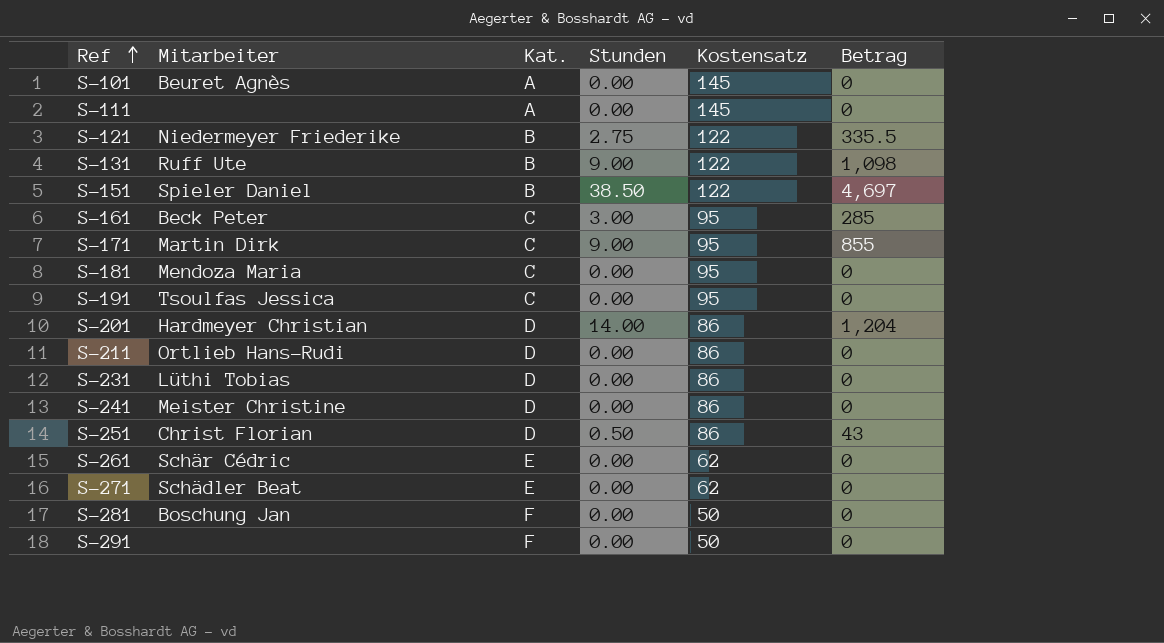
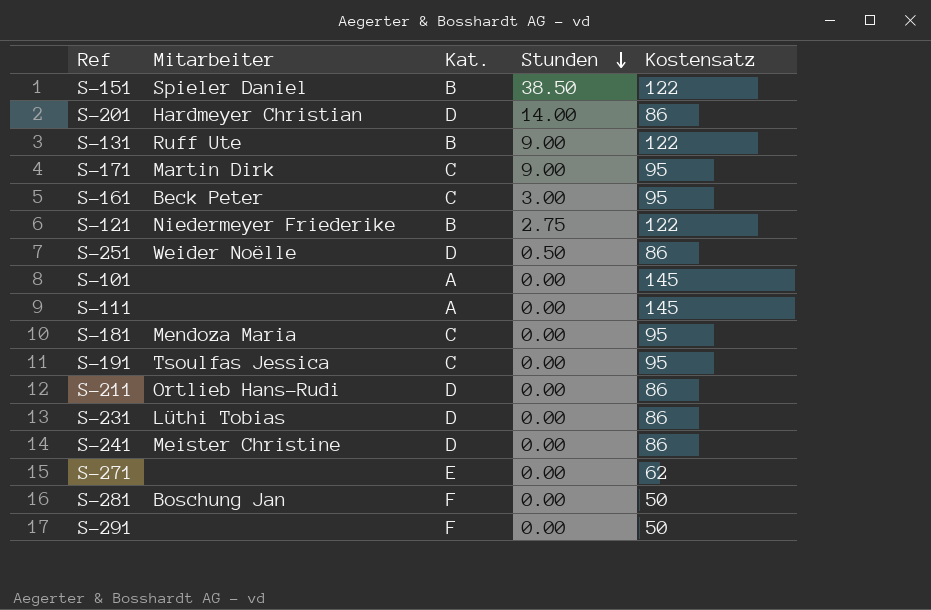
row order: Ref ascending -> Stunden descending
column Betrag | position: 6 -> none
row S-261: Schär Cédric | E | 0.00 | 62 | 0 -> none
S-251 | Mitarbeiter: Christ Florian -> Weider Noëlle
S-101 | Mitarbeiter: Beuret Agnès -> none
S-271 | Mitarbeiter: Schädler Beat -> none

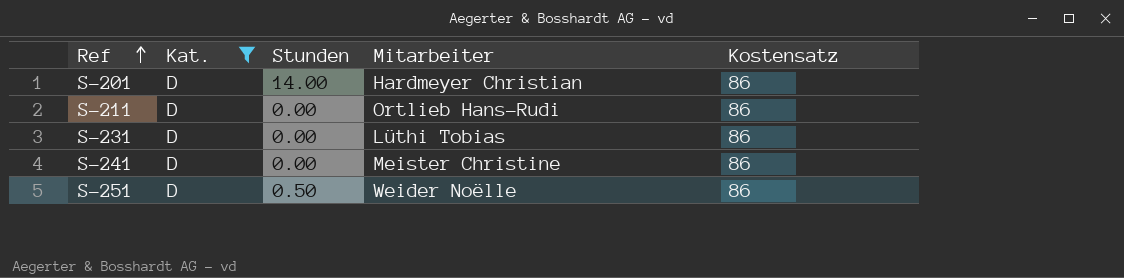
filter: none -> Kat. = D
row order: Stunden descending -> Ref ascending
column Mitarbeiter | position: 2 -> 4

